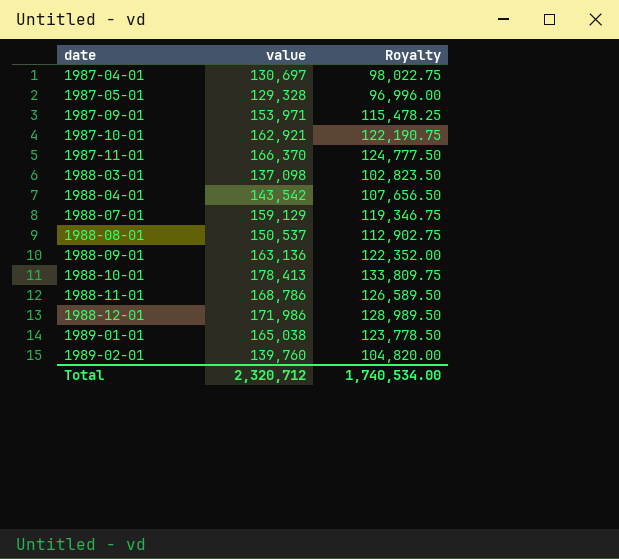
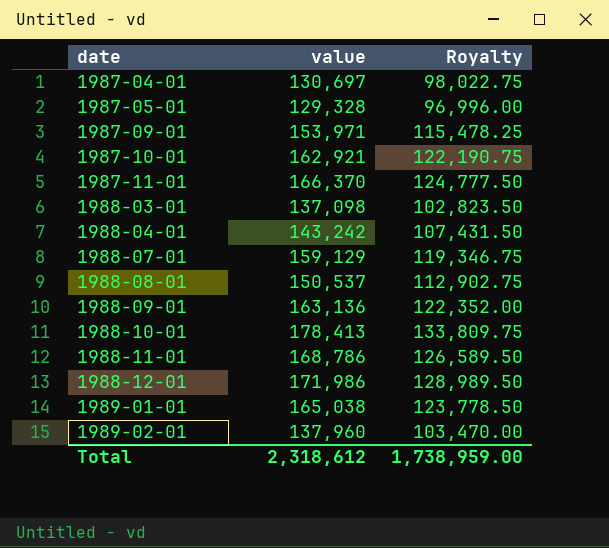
1988-04-01 | value: 143,542 -> 143,242
1988-04-01 | Royalty: 107,656.50 -> 107,431.50
1989-02-01 | value: 139,760 -> 137,960
1989-02-01 | Royalty: 104,820.00 -> 103,470.00
Total | value: 2,320,712 -> 2,318,612
Total | Royalty: 1,740,534.00 -> 1,738,959.00

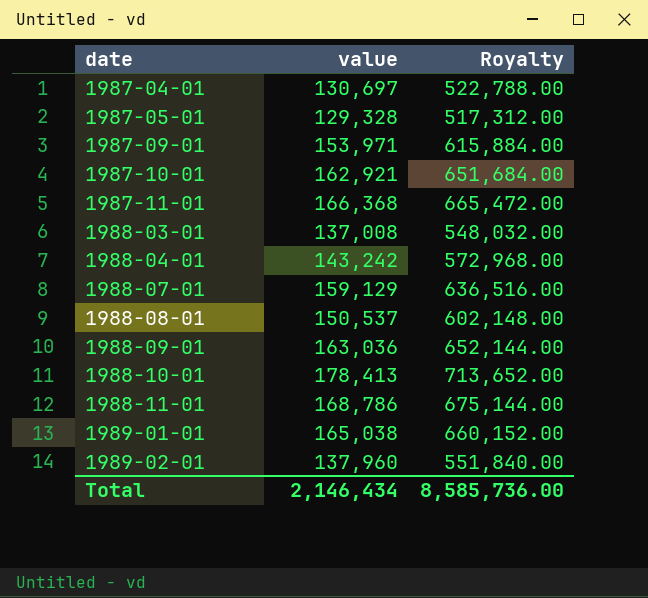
column Royalty | formula: [value] * 0.75 -> [value] * 4
row 1988-12-01: 171,986 | 128,989.50 -> none
1987-11-01 | value: 166,370 -> 166,368
1988-03-01 | value: 137,098 -> 137,008
1988-09-01 | value: 163,136 -> 163,036
Total | value: 2,318,612 -> 2,146,434
Total | Royalty: 1,738,959.00 -> 8,585,736.00

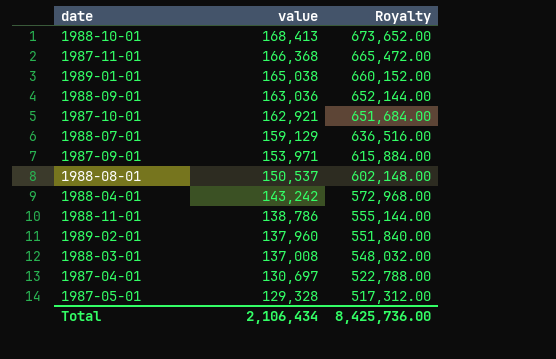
row order: date ascending -> value descending
1988-10-01 | value: 178,413 -> 168,413
1988-10-01 | Royalty: 713,652.00 -> 673,652.00
1988-11-01 | value: 168,786 -> 138,786
1988-11-01 | Royalty: 675,144.00 -> 555,144.00
Total | value: 2,146,434 -> 2,106,434
Total | Royalty: 8,585,736.00 -> 8,425,736.00

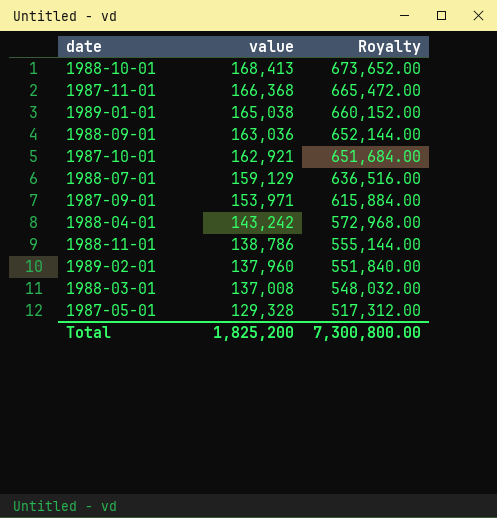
row 1988-08-01: 150,537 | 602,148.00 -> none
row 1987-04-01: 130,697 | 522,788.00 -> none
Total | value: 2,106,434 -> 1,825,200
Total | Royalty: 8,425,736.00 -> 7,300,800.00

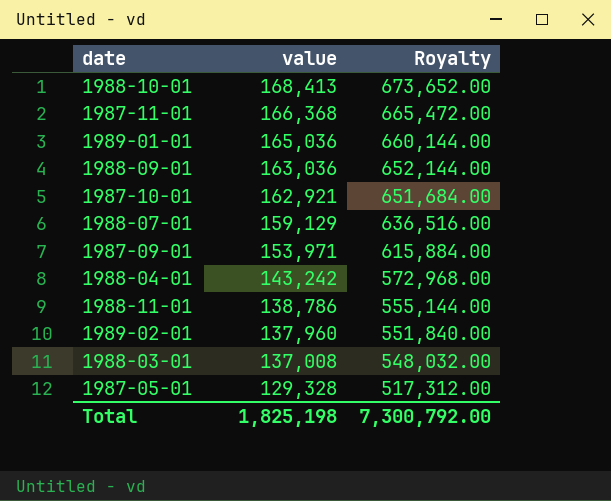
1989-01-01 | value: 165,038 -> 165,036
1989-01-01 | Royalty: 660,152.00 -> 660,144.00
Total | value: 1,825,200 -> 1,825,198
Total | Royalty: 7,300,800.00 -> 7,300,792.00

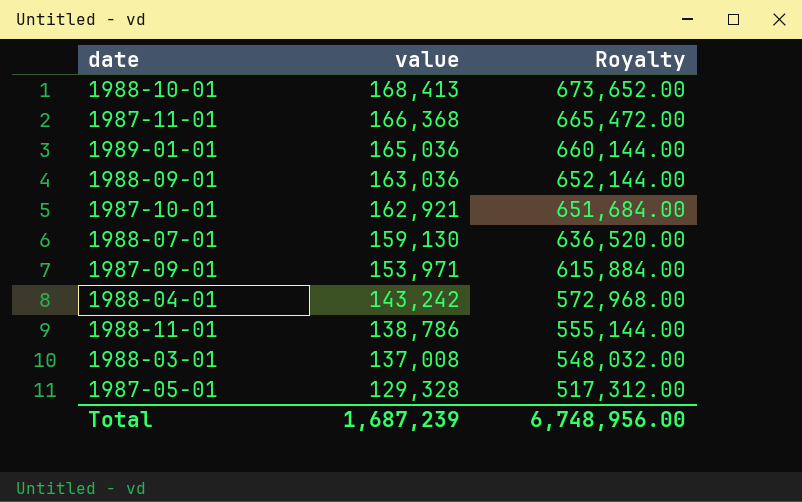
row 1989-02-01: 137,960 | 551,840.00 -> none
1988-07-01 | value: 159,129 -> 159,130
1988-07-01 | Royalty: 636,516.00 -> 636,520.00
Total | value: 1,825,198 -> 1,687,239
Total | Royalty: 7,300,792.00 -> 6,748,956.00

